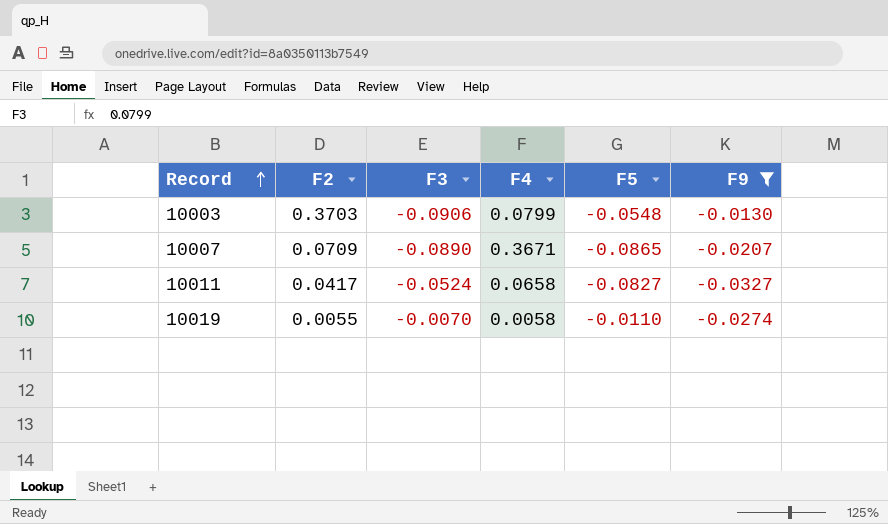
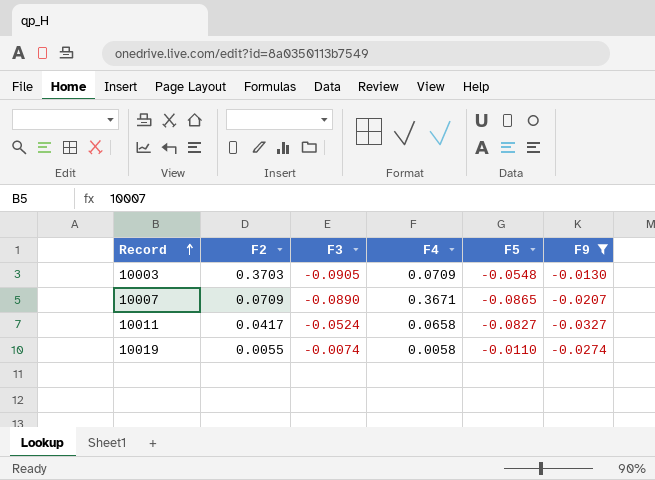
10003 | F3: -0.0906 -> -0.0905
10003 | F4: 0.0799 -> 0.0709
10019 | F3: -0.0070 -> -0.0074

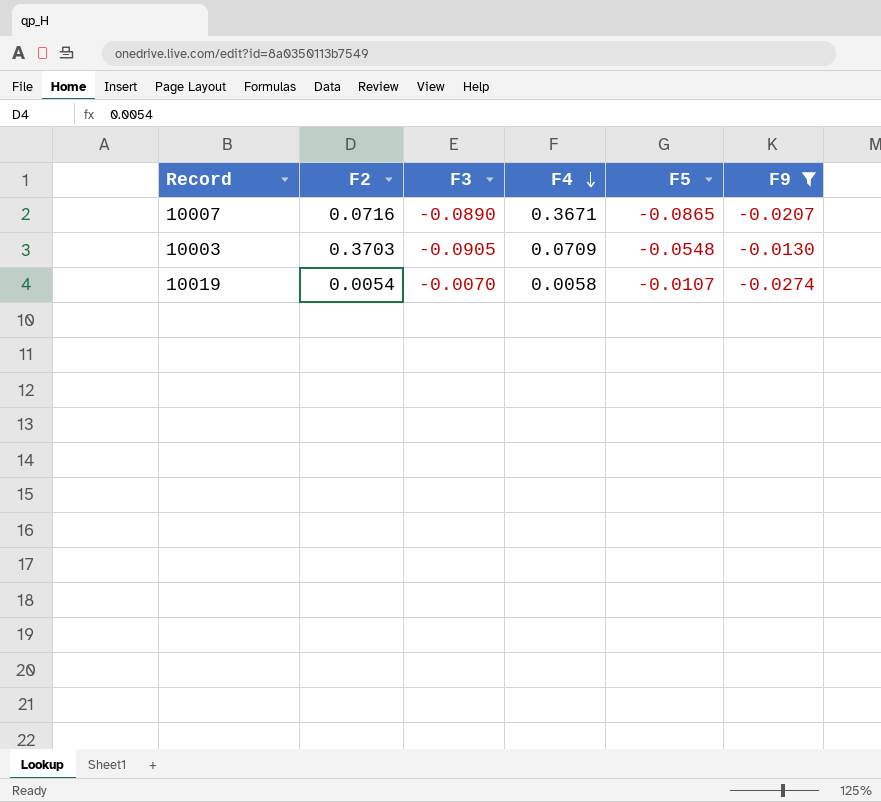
row order: Record ascending -> F4 descending
row 10011: 0.0417 | -0.0524 | 0.0658 | -0.0827 | -0.0327 -> none
10007 | F2: 0.0709 -> 0.0716
10019 | F2: 0.0055 -> 0.0054
10019 | F3: -0.0074 -> -0.0070
10019 | F5: -0.0110 -> -0.0107

